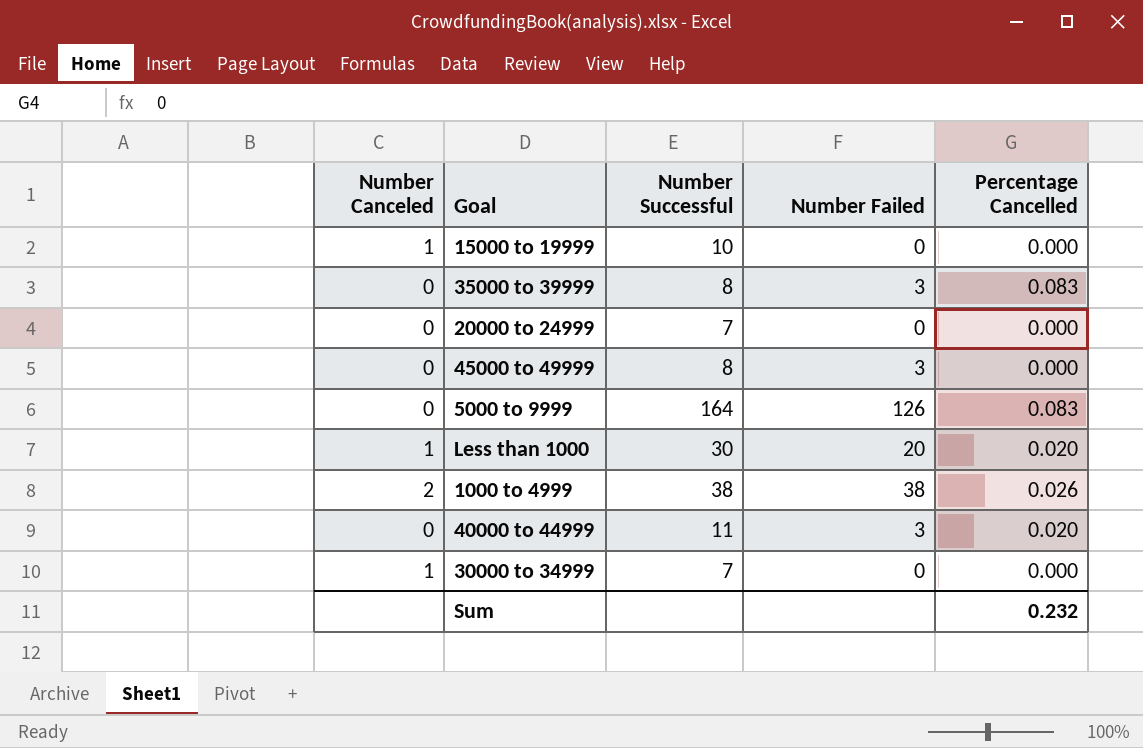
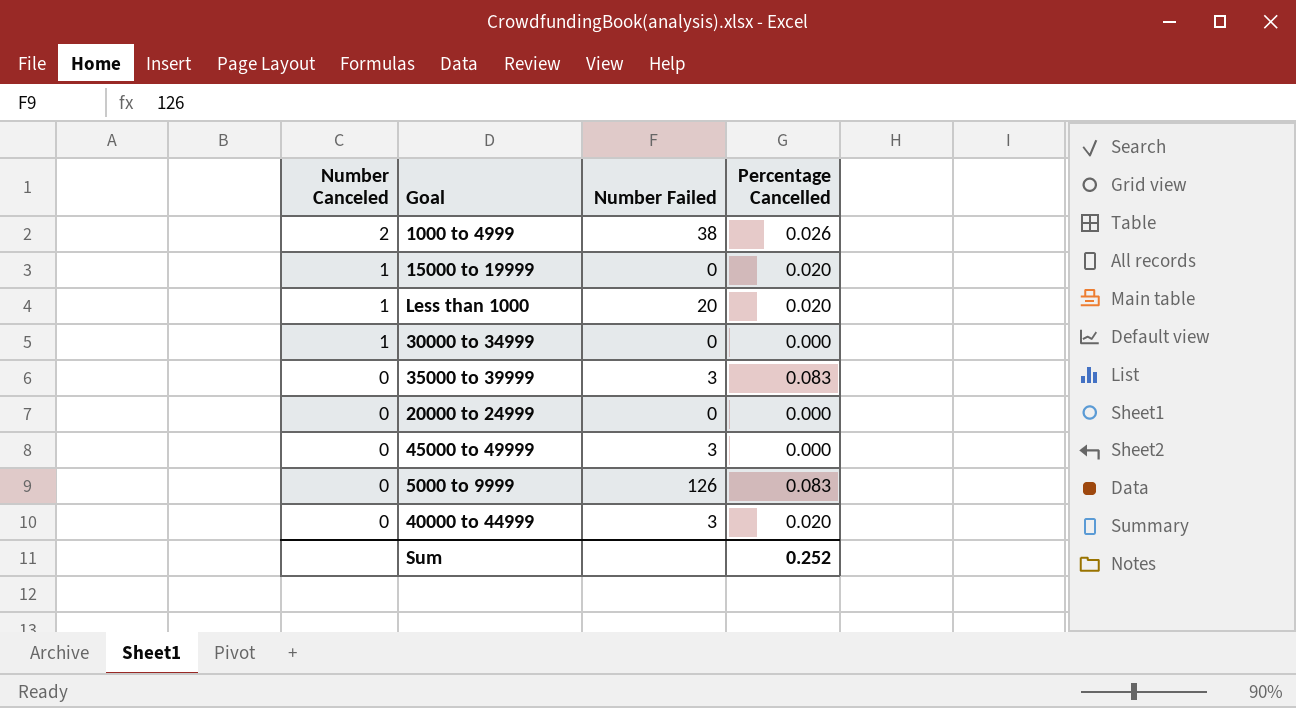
row order: none -> Number Canceled descending
column Number Successful | position: 3 -> none
15000 to 19999 | Percentage Cancelled: 0.000 -> 0.020
Sum | Percentage Cancelled: 0.232 -> 0.252

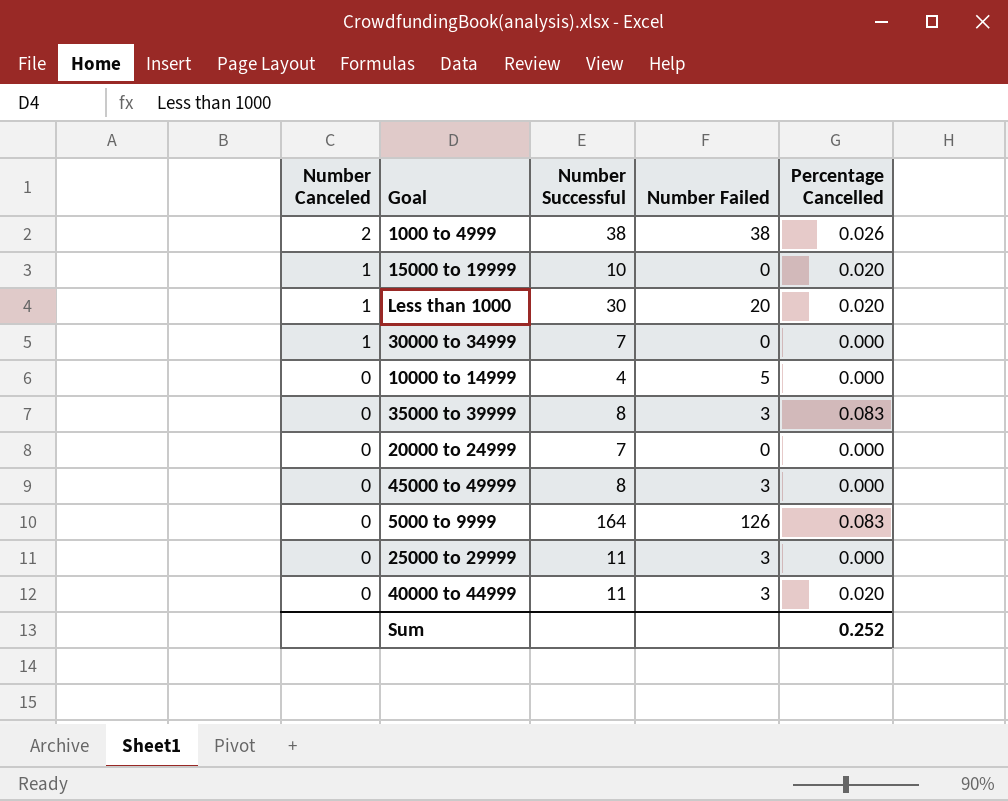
column Number Successful | position: none -> 3
row 10000 to 14999: none -> 0 | 4 | 5 | 0.000
row 25000 to 29999: none -> 0 | 11 | 3 | 0.000

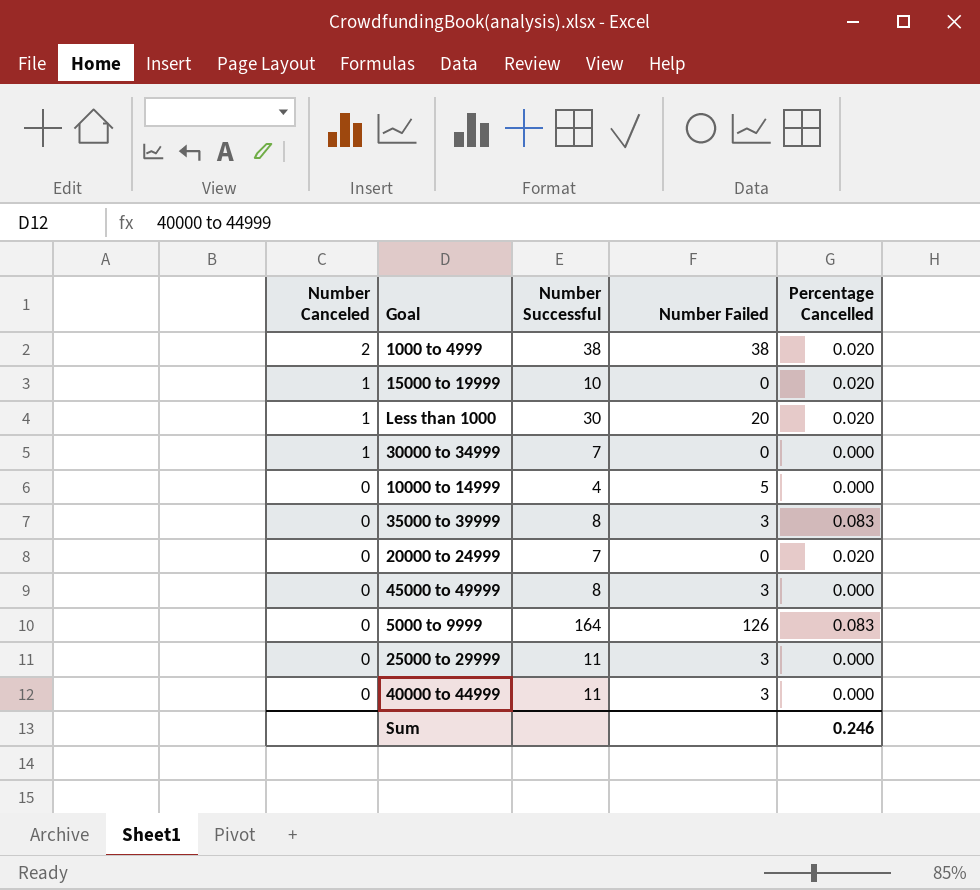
1000 to 4999 | Percentage Cancelled: 0.026 -> 0.020
20000 to 24999 | Percentage Cancelled: 0.000 -> 0.020
40000 to 44999 | Percentage Cancelled: 0.020 -> 0.000
Sum | Percentage Cancelled: 0.252 -> 0.246

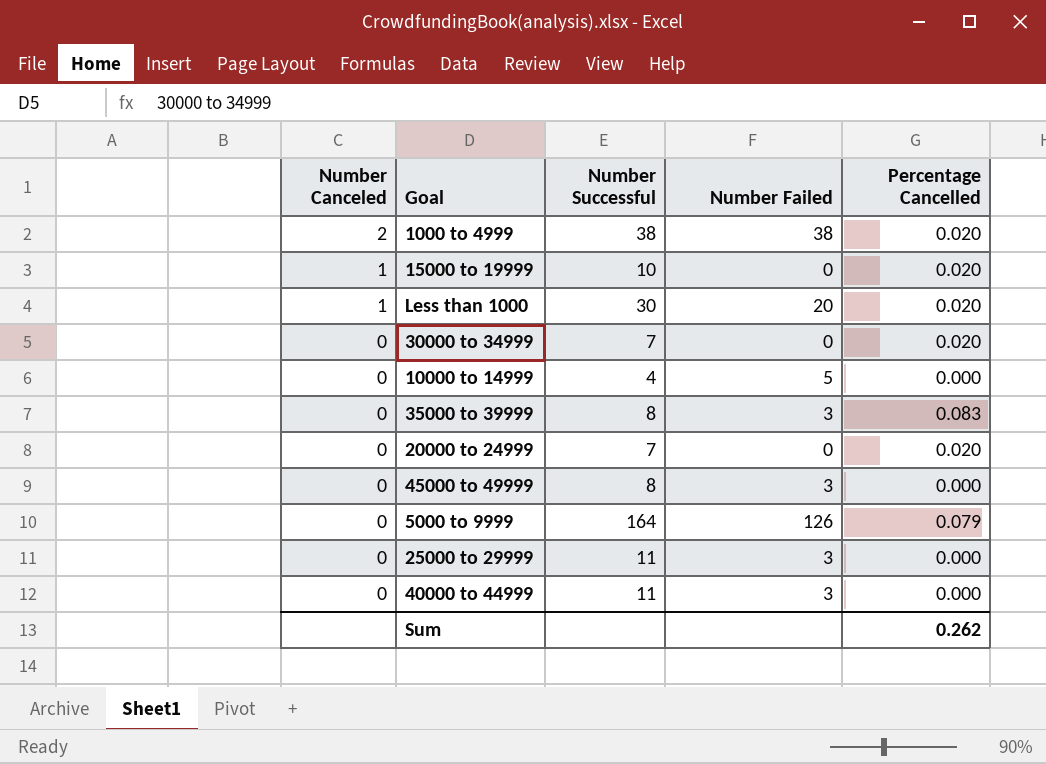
30000 to 34999 | Number Canceled: 1 -> 0
30000 to 34999 | Percentage Cancelled: 0.000 -> 0.020
5000 to 9999 | Percentage Cancelled: 0.083 -> 0.079
Sum | Percentage Cancelled: 0.246 -> 0.262

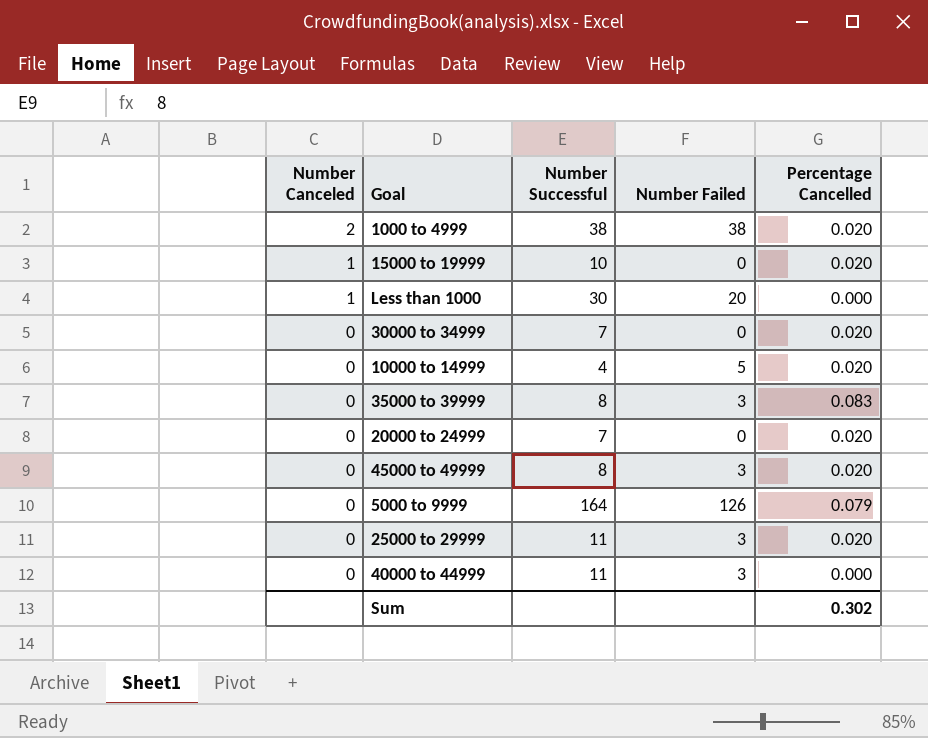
Less than 1000 | Percentage Cancelled: 0.020 -> 0.000
10000 to 14999 | Percentage Cancelled: 0.000 -> 0.020
45000 to 49999 | Percentage Cancelled: 0.000 -> 0.020
25000 to 29999 | Percentage Cancelled: 0.000 -> 0.020
Sum | Percentage Cancelled: 0.262 -> 0.302

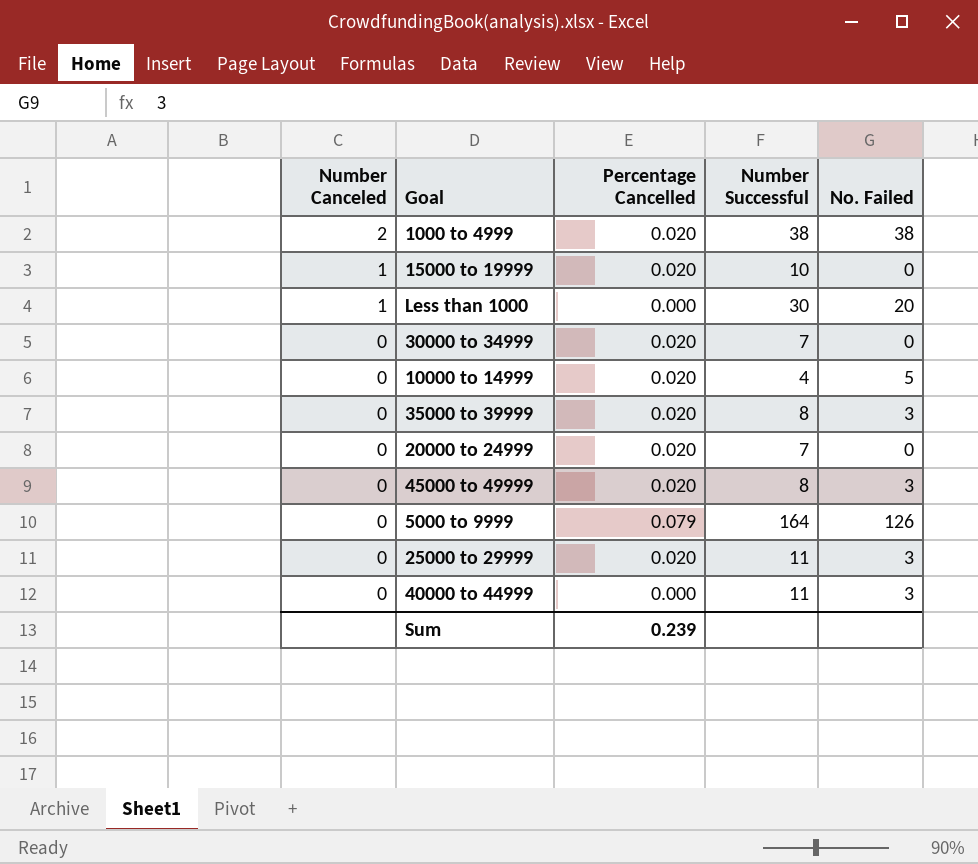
column Percentage Cancelled | position: 5 -> 3
column name: Number Failed -> No. Failed
35000 to 39999 | Percentage Cancelled: 0.083 -> 0.020
Sum | Percentage Cancelled: 0.302 -> 0.239

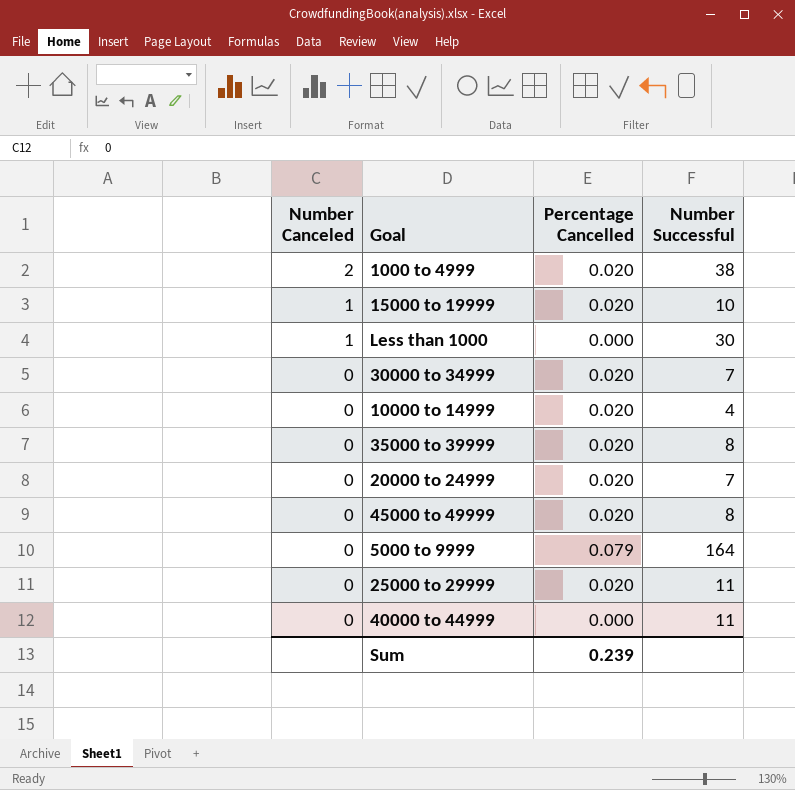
column No. Failed | position: 5 -> none

